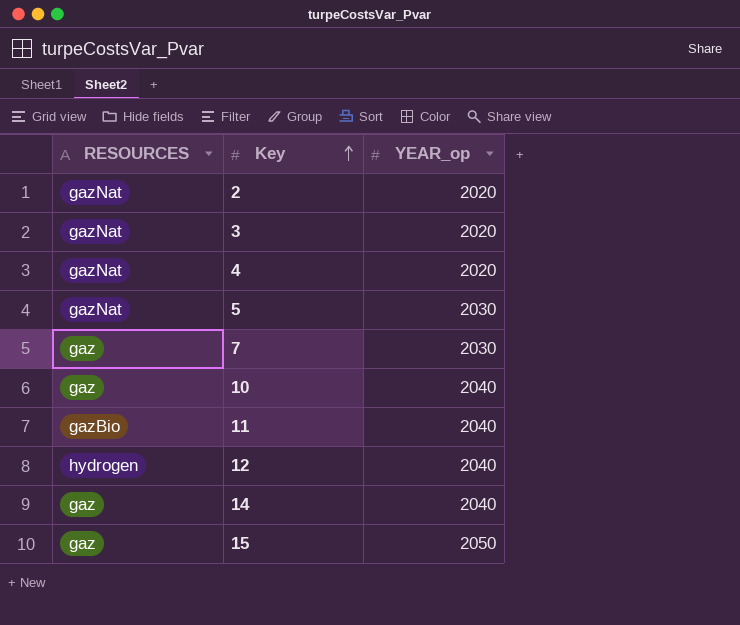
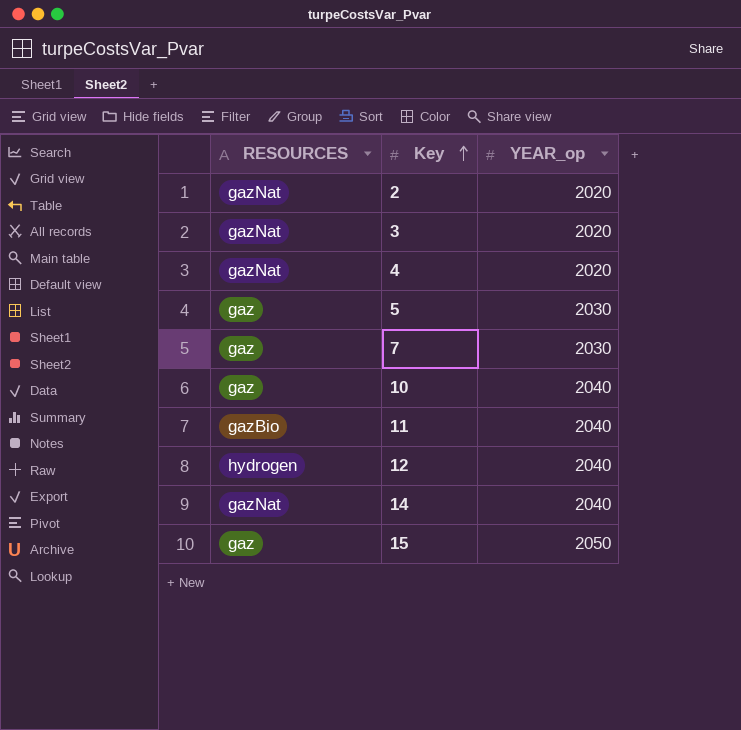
5 | RESOURCES: gazNat -> gaz
14 | RESOURCES: gaz -> gazNat

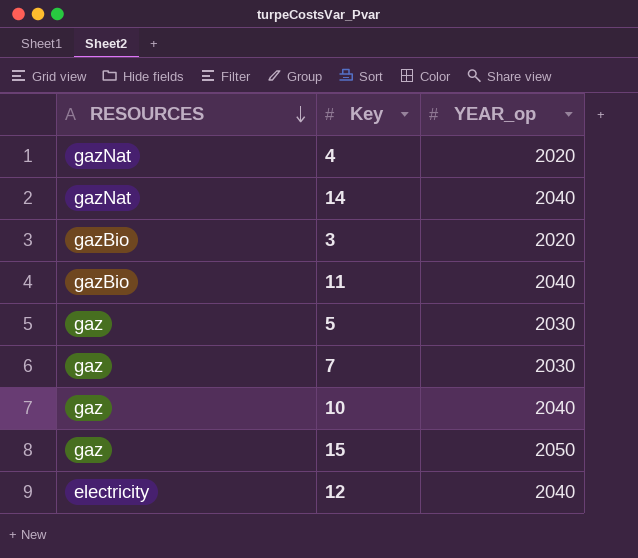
row order: Key ascending -> RESOURCES descending
row 2: gazNat | 2020 -> none
3 | RESOURCES: gazNat -> gazBio
12 | RESOURCES: hydrogen -> electricity

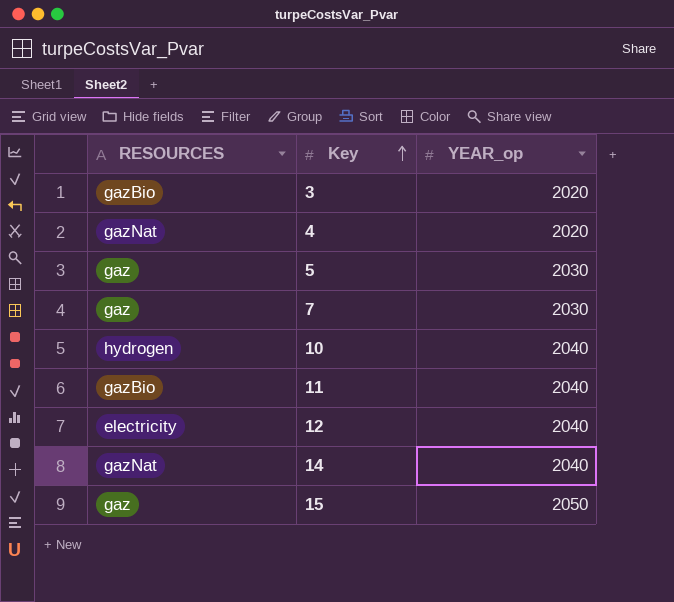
row order: RESOURCES descending -> Key ascending
10 | RESOURCES: gaz -> hydrogen

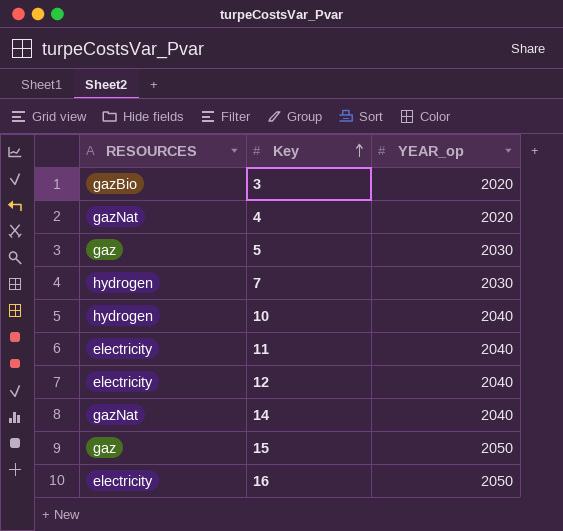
7 | RESOURCES: gaz -> hydrogen
11 | RESOURCES: gazBio -> electricity
row 16: none -> electricity | 2050

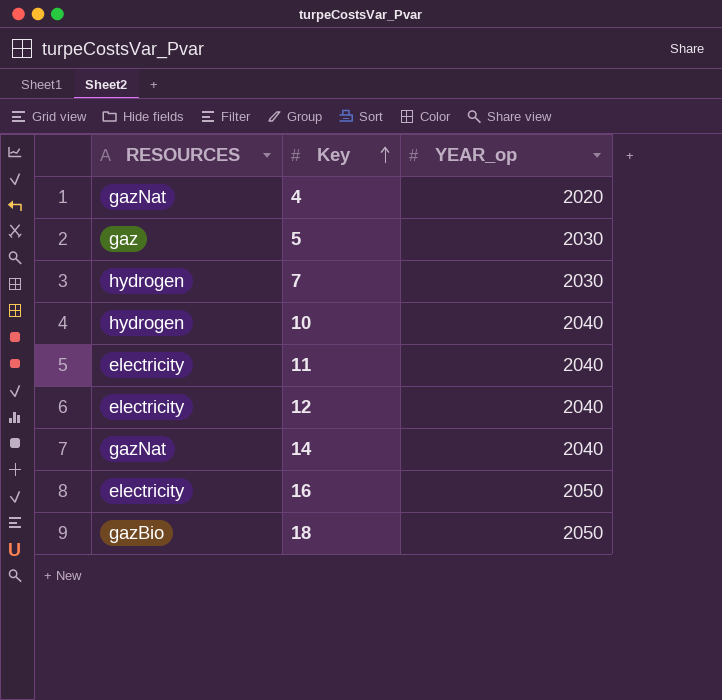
row 3: gazBio | 2020 -> none
row 15: gaz | 2050 -> none
row 18: none -> gazBio | 2050

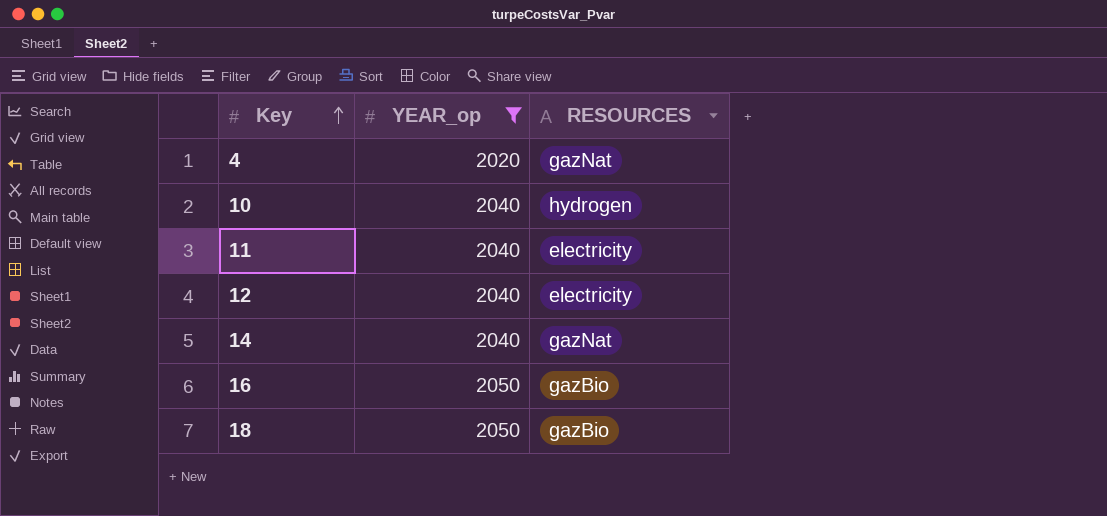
filter: none -> YEAR_op != 2030
column RESOURCES | position: 1 -> 3
16 | RESOURCES: electricity -> gazBio

